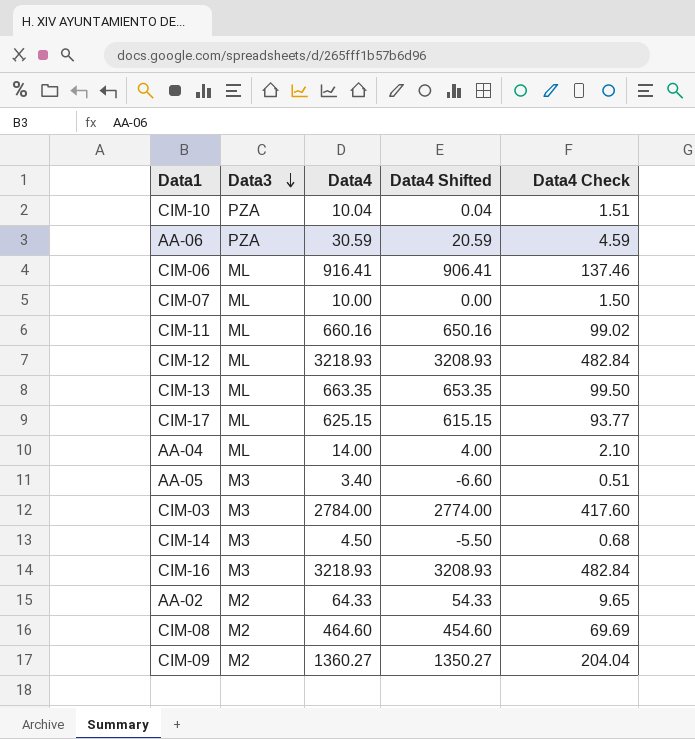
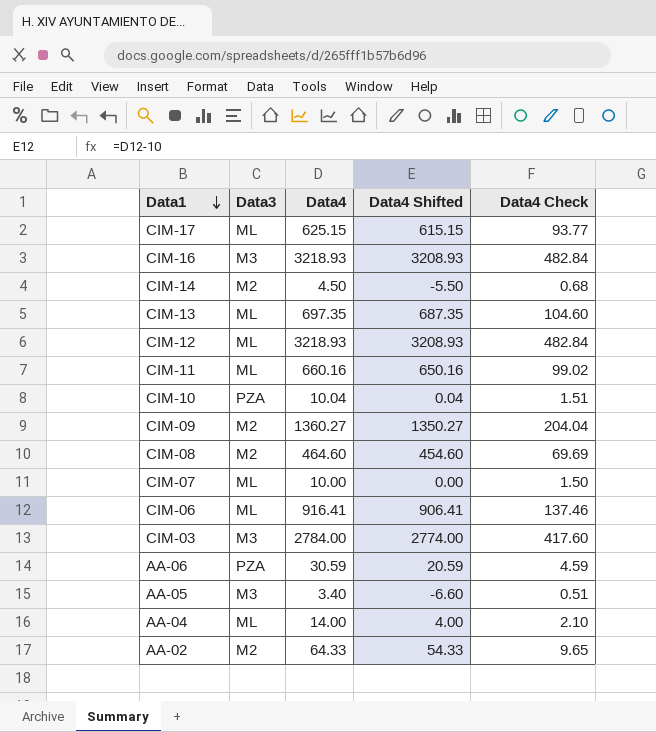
row order: Data3 descending -> Data1 descending
CIM-14 | Data3: M3 -> M2
CIM-13 | Data4: 663.35 -> 697.35
CIM-13 | Data4 Shifted: 653.35 -> 687.35
CIM-13 | Data4 Check: 99.50 -> 104.60

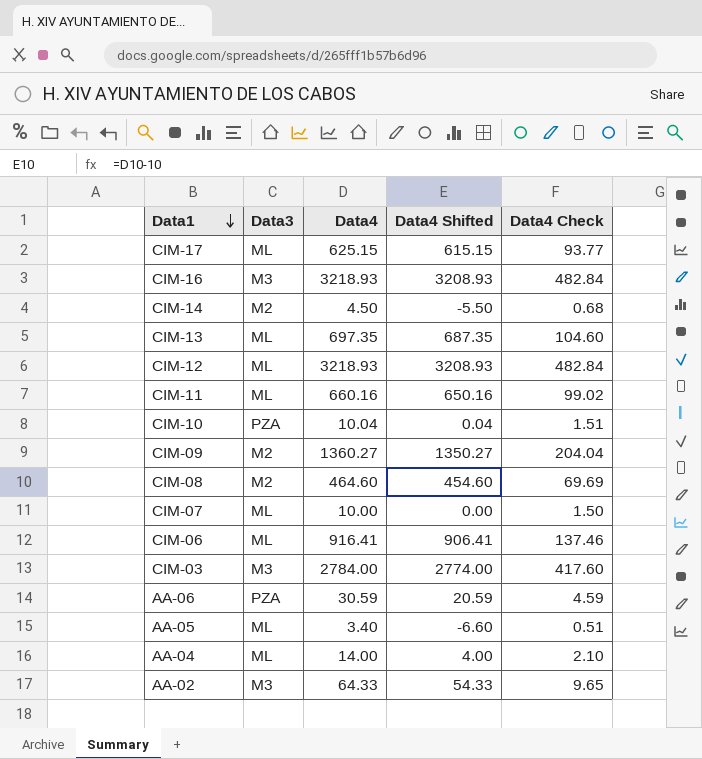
AA-05 | Data3: M3 -> ML
AA-02 | Data3: M2 -> M3

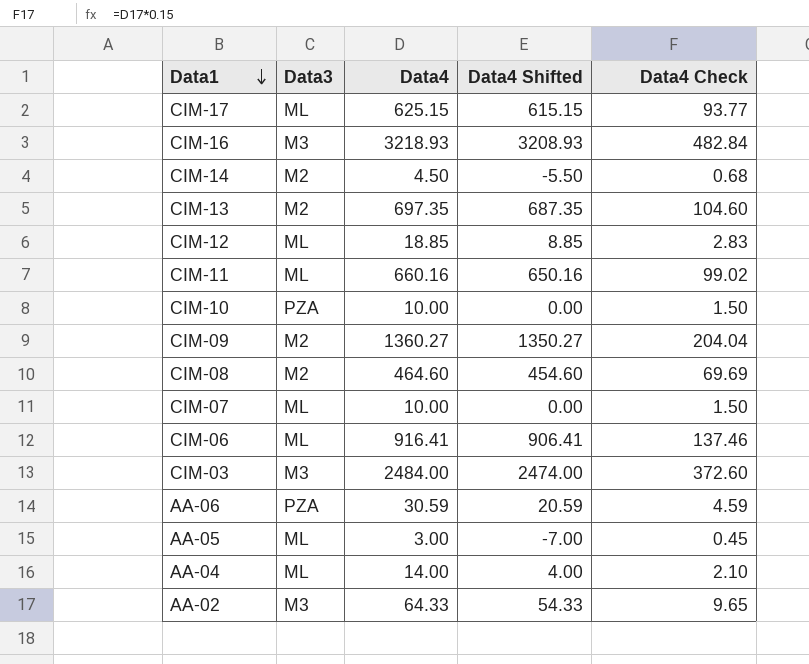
CIM-13 | Data3: ML -> M2
CIM-12 | Data4: 3218.93 -> 18.85
CIM-12 | Data4 Shifted: 3208.93 -> 8.85
CIM-12 | Data4 Check: 482.84 -> 2.83
CIM-10 | Data4: 10.04 -> 10.00
CIM-10 | Data4 Shifted: 0.04 -> 0.00
CIM-10 | Data4 Check: 1.51 -> 1.50
CIM-03 | Data4: 2784.00 -> 2484.00
CIM-03 | Data4 Shifted: 2774.00 -> 2474.00
CIM-03 | Data4 Check: 417.60 -> 372.60
AA-05 | Data4: 3.40 -> 3.00
AA-05 | Data4 Shifted: -6.60 -> -7.00
AA-05 | Data4 Check: 0.51 -> 0.45

